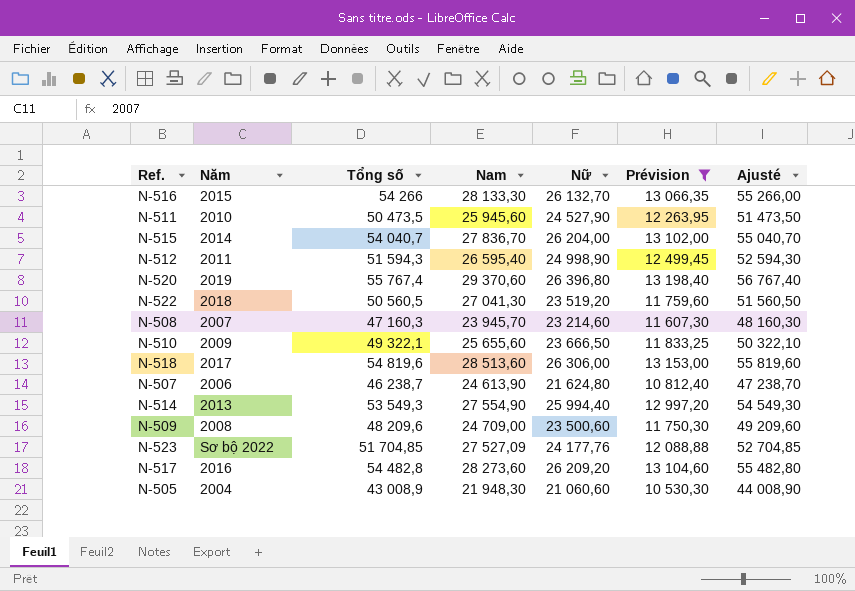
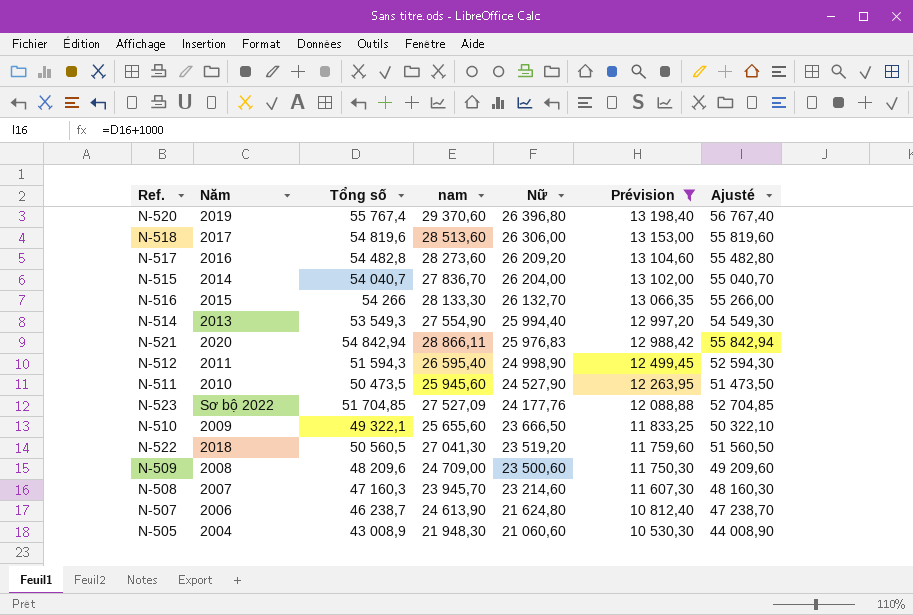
row order: none -> Nữ descending
column name: Nam -> nam
row N-521: none -> 2020 | 54 842,94 | 28 866,11 | 25 976,83 | 12 988,42 | 55 842,94

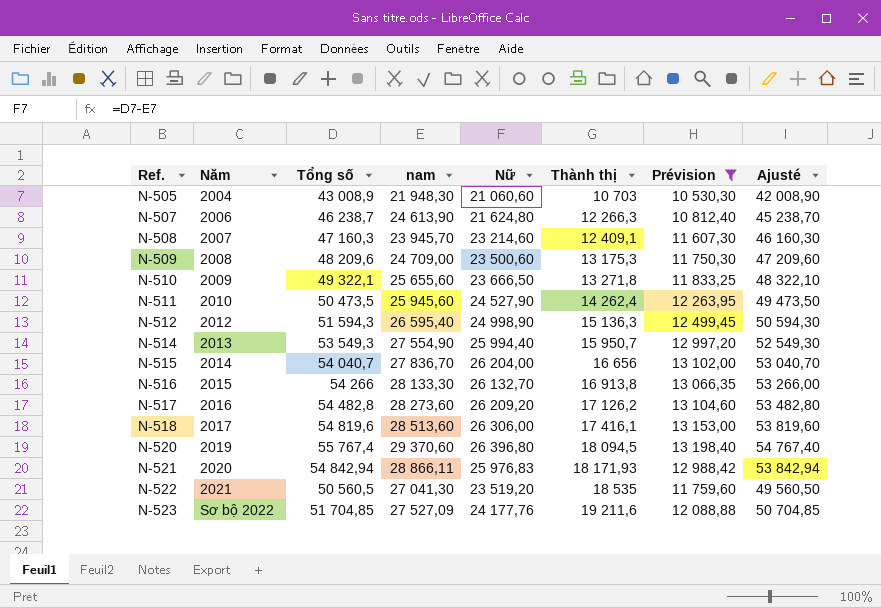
row order: Nữ descending -> Ref. ascending
column Thành thị | position: none -> 6
column Ajusté | formula: [Tổng số] + 1000 -> [Tổng số] - 1000
N-512 | Năm: 2011 -> 2012
N-522 | Năm: 2018 -> 2021

